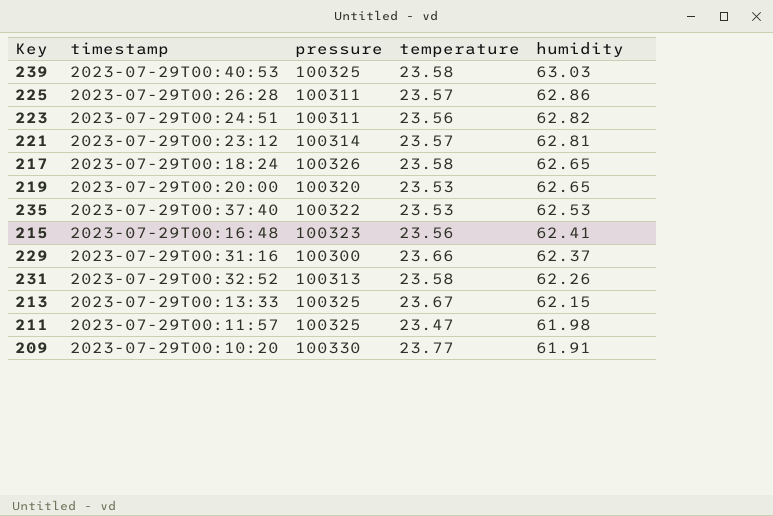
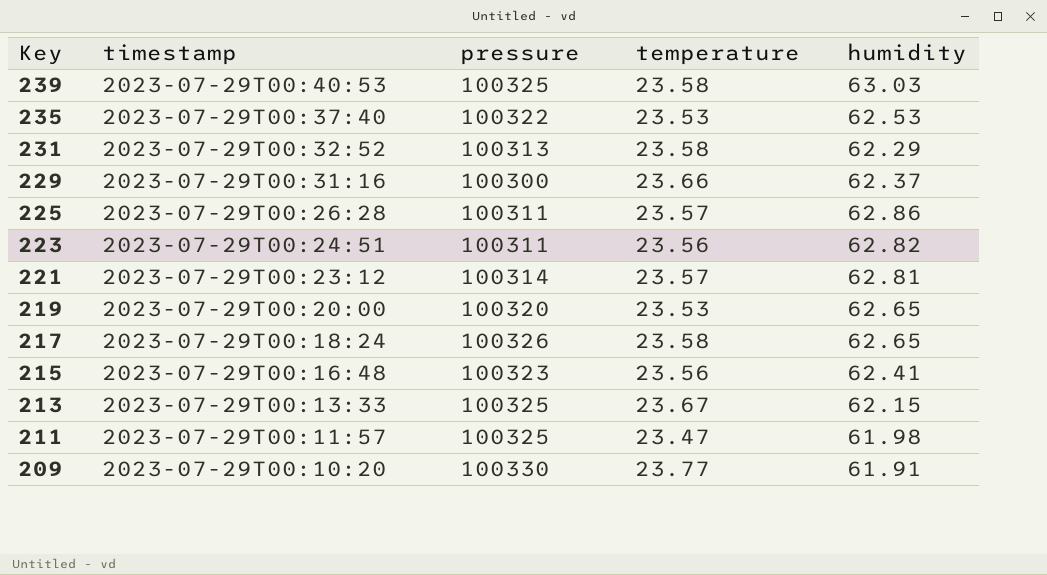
row order: humidity descending -> Key descending
231 | humidity: 62.26 -> 62.29

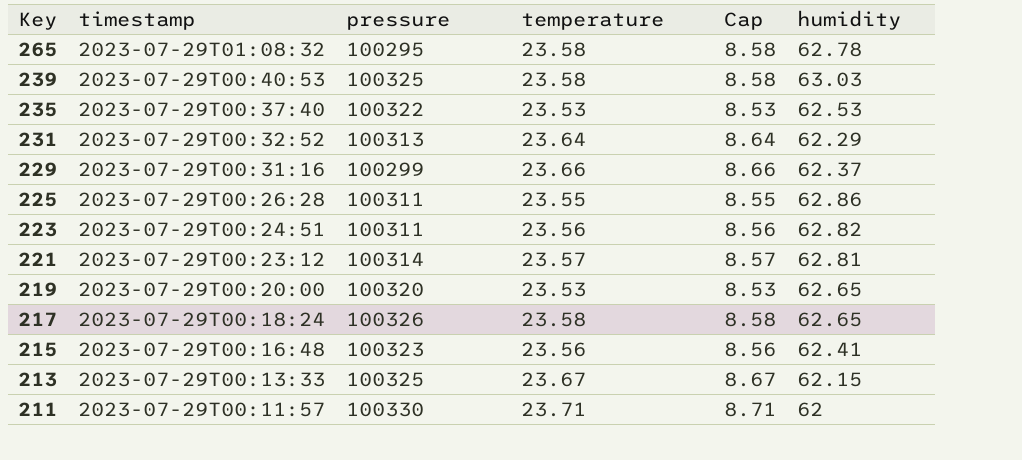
column Cap | formula: none -> [temperature] - 15
row 209: 2023-07-29T00:10:20 | 100330 | 23.77 | 61.91 -> none
row 265: none -> 2023-07-29T01:08:32 | 100295 | 23.58 | 8.58 | 62.78
231 | temperature: 23.58 -> 23.64
229 | pressure: 100300 -> 100299
225 | temperature: 23.57 -> 23.55
211 | pressure: 100325 -> 100330
211 | temperature: 23.47 -> 23.71
211 | humidity: 61.98 -> 62

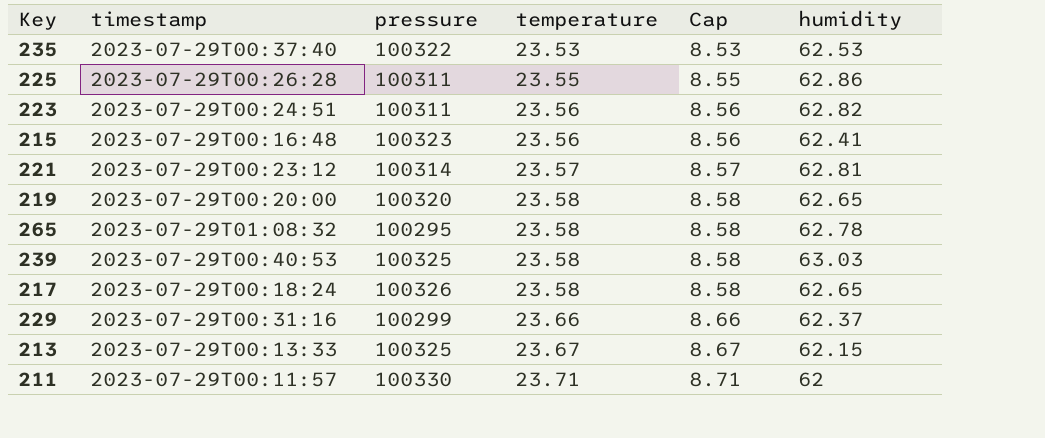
row order: Key descending -> temperature ascending
row 231: 2023-07-29T00:32:52 | 100313 | 23.64 | 8.64 | 62.29 -> none
219 | temperature: 23.53 -> 23.58
219 | Cap: 8.53 -> 8.58

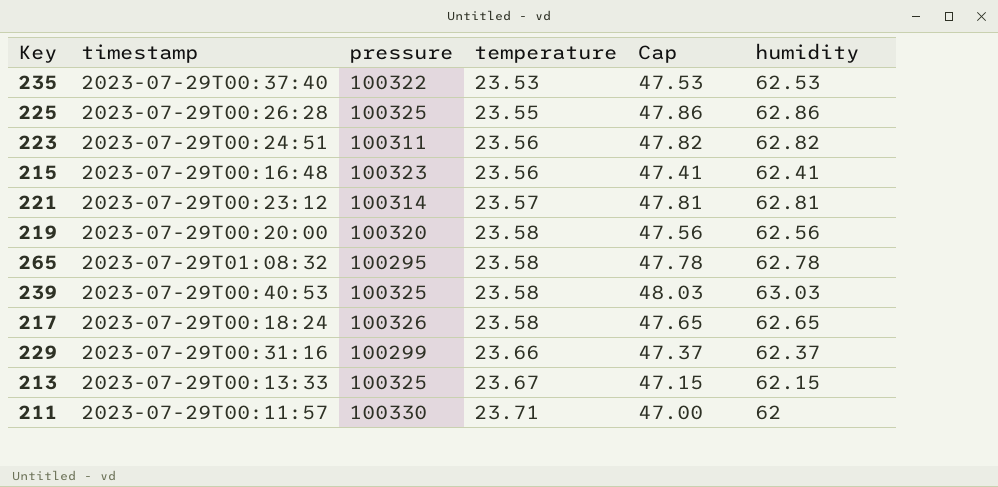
column Cap | formula: [temperature] - 15 -> [humidity] - 15
225 | pressure: 100311 -> 100325
219 | humidity: 62.65 -> 62.56

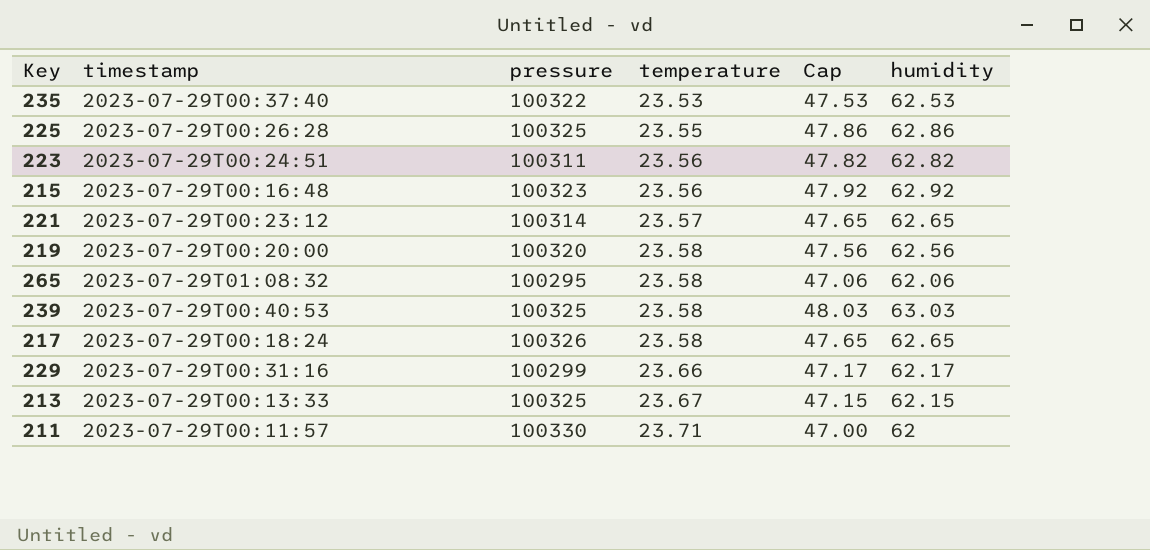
215 | Cap: 47.41 -> 47.92
215 | humidity: 62.41 -> 62.92
221 | Cap: 47.81 -> 47.65
221 | humidity: 62.81 -> 62.65
265 | Cap: 47.78 -> 47.06
265 | humidity: 62.78 -> 62.06
229 | Cap: 47.37 -> 47.17
229 | humidity: 62.37 -> 62.17

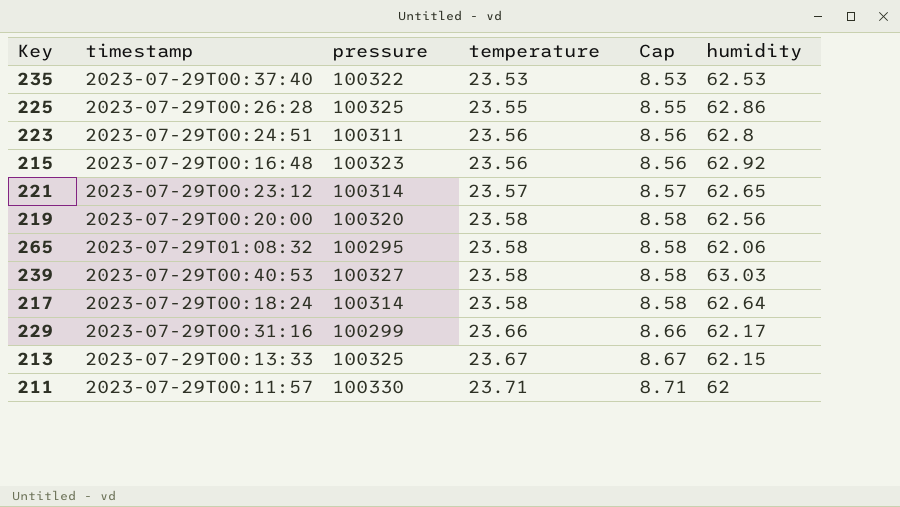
column Cap | formula: [humidity] - 15 -> [temperature] - 15
223 | humidity: 62.82 -> 62.8
239 | pressure: 100325 -> 100327
217 | pressure: 100326 -> 100314
217 | humidity: 62.65 -> 62.64

